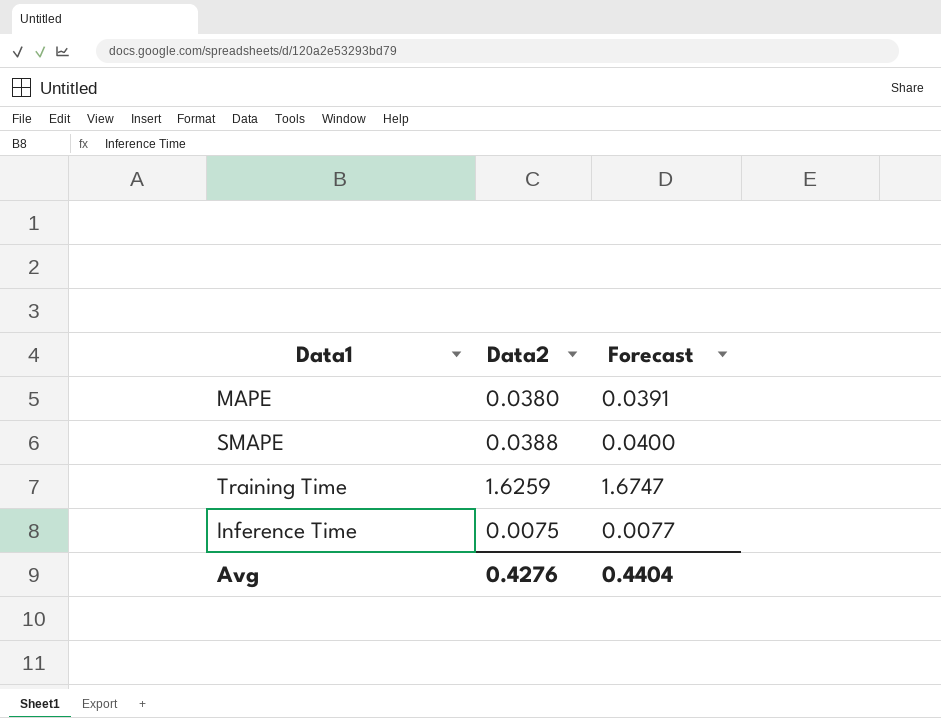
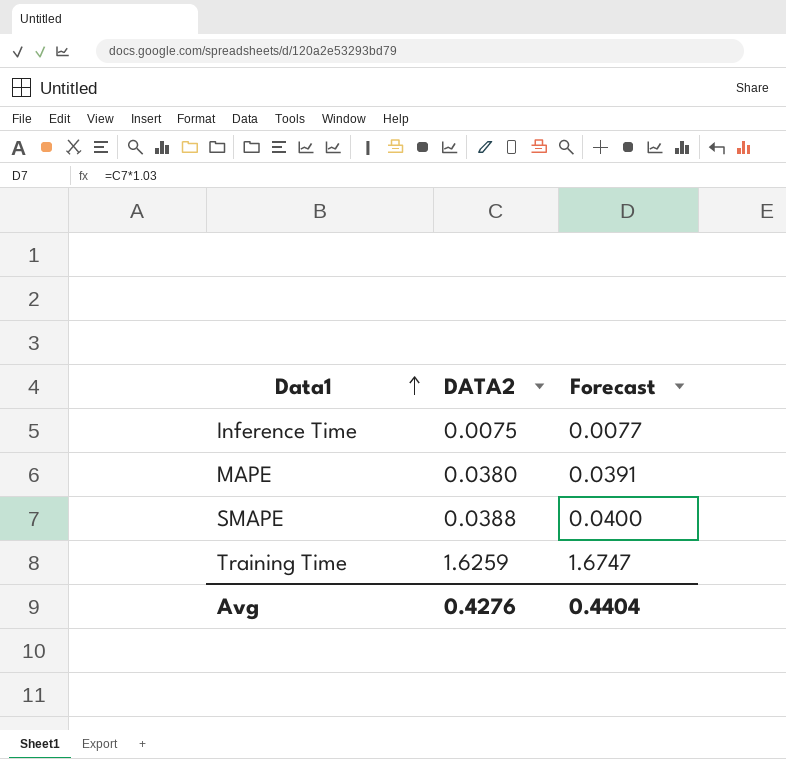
row order: none -> Data1 ascending
column name: Data2 -> DATA2

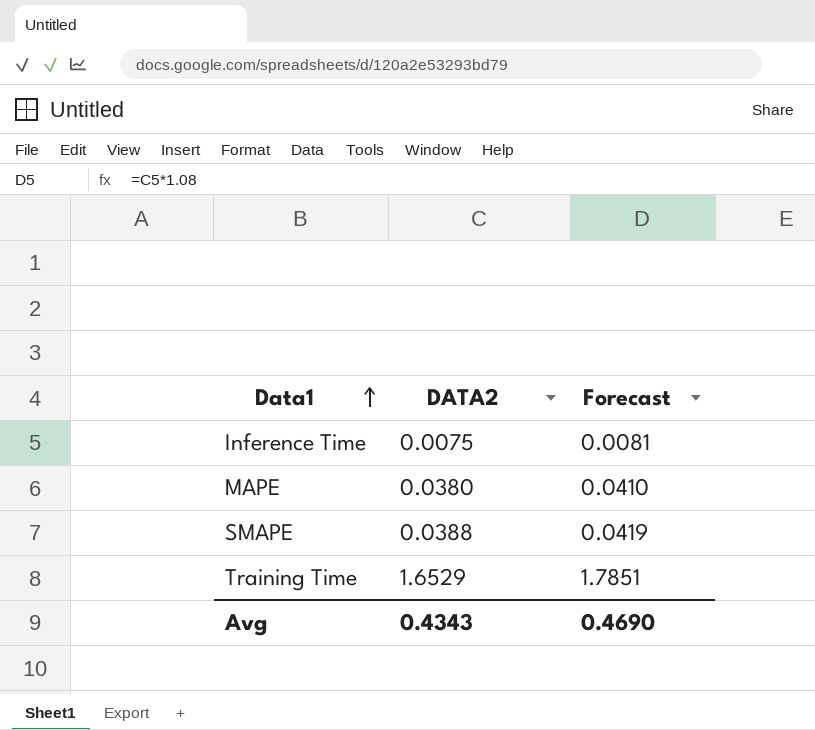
column Forecast | formula: [DATA2] * 1.03 -> [DATA2] * 1.08
Training Time | DATA2: 1.6259 -> 1.6529
Avg | DATA2: 0.4276 -> 0.4343
Avg | Forecast: 0.4404 -> 0.4690

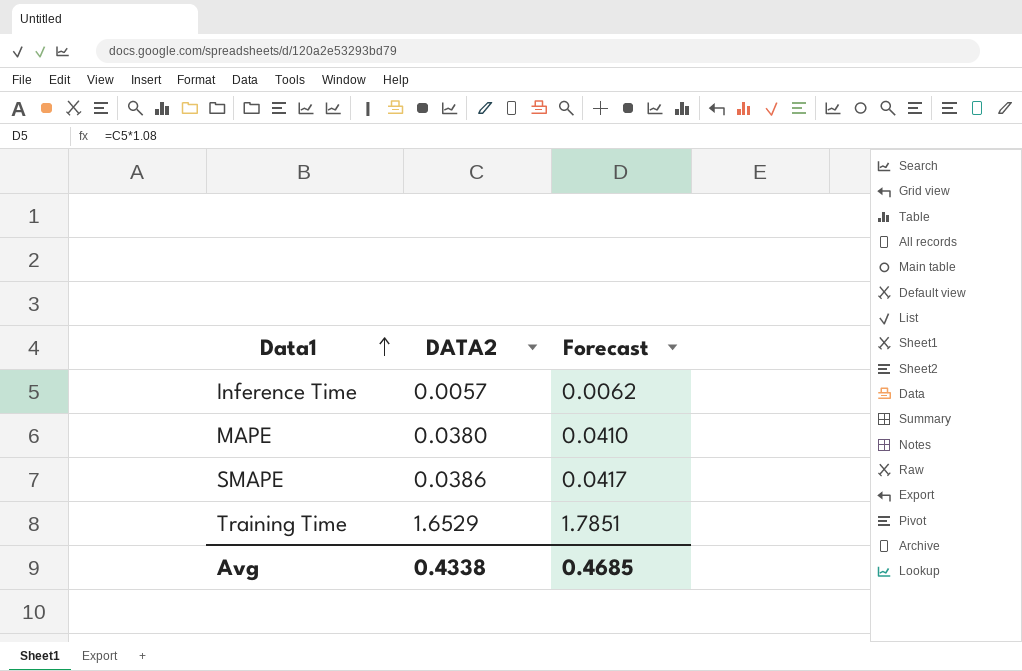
Inference Time | DATA2: 0.0075 -> 0.0057
Inference Time | Forecast: 0.0081 -> 0.0062
SMAPE | DATA2: 0.0388 -> 0.0386
SMAPE | Forecast: 0.0419 -> 0.0417
Avg | DATA2: 0.4343 -> 0.4338
Avg | Forecast: 0.4690 -> 0.4685

